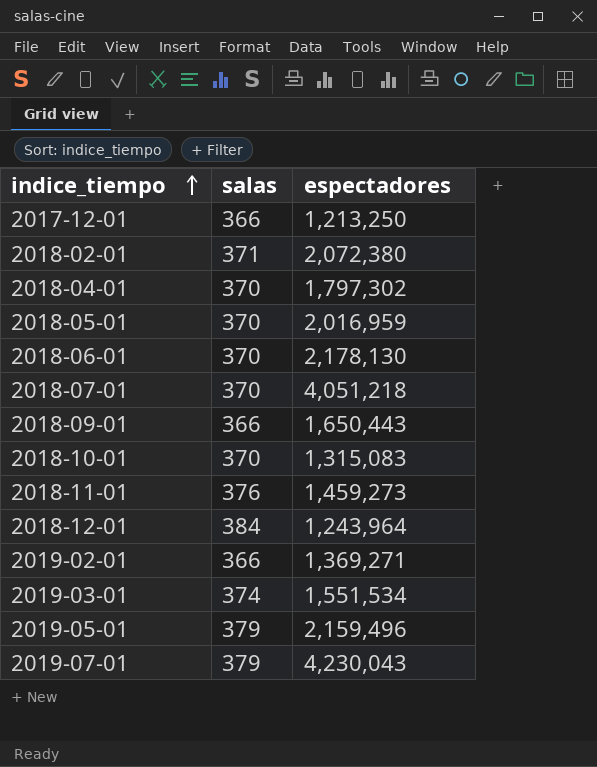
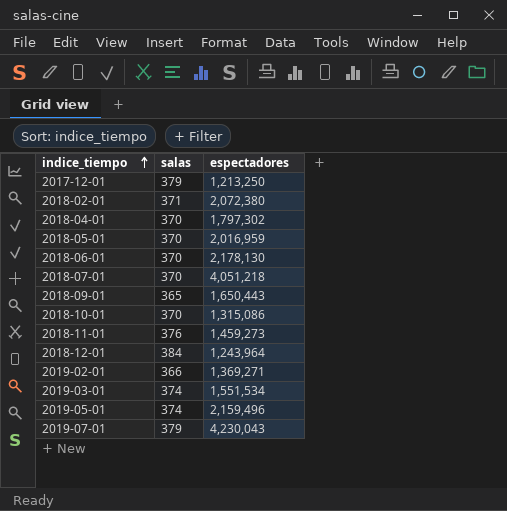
2017-12-01 | salas: 366 -> 379
2018-09-01 | salas: 366 -> 365
2018-10-01 | espectadores: 1,315,083 -> 1,315,086
2019-05-01 | salas: 379 -> 374

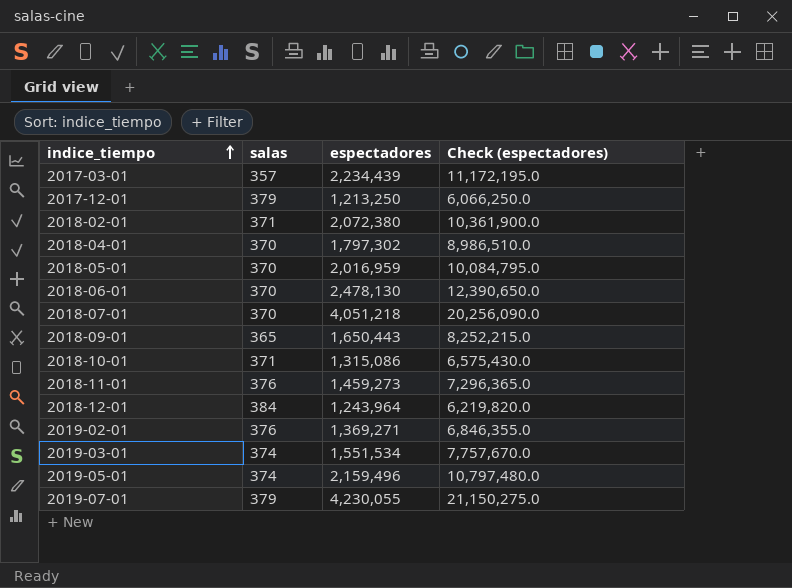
column Check (espectadores) | formula: none -> [espectadores] * 5
row 2017-03-01: none -> 357 | 2,234,439 | 11,172,195.0
2018-06-01 | espectadores: 2,178,130 -> 2,478,130
2018-10-01 | salas: 370 -> 371
2019-02-01 | salas: 366 -> 376
2019-07-01 | espectadores: 4,230,043 -> 4,230,055

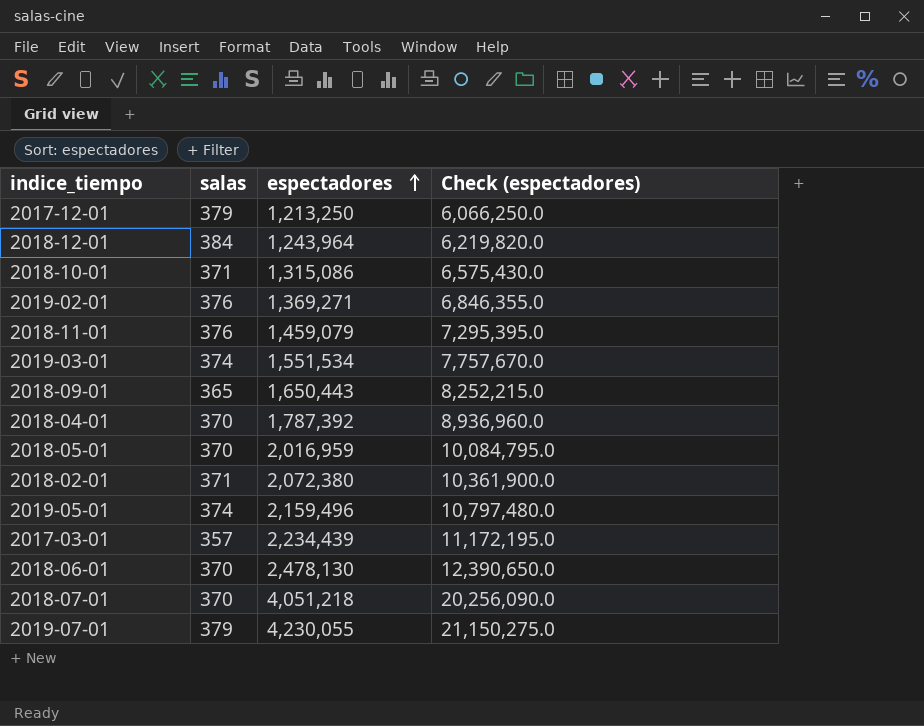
row order: indice_tiempo ascending -> espectadores ascending
2018-11-01 | espectadores: 1,459,273 -> 1,459,079
2018-11-01 | Check (espectadores): 7,296,365.0 -> 7,295,395.0
2018-04-01 | espectadores: 1,797,302 -> 1,787,392
2018-04-01 | Check (espectadores): 8,986,510.0 -> 8,936,960.0

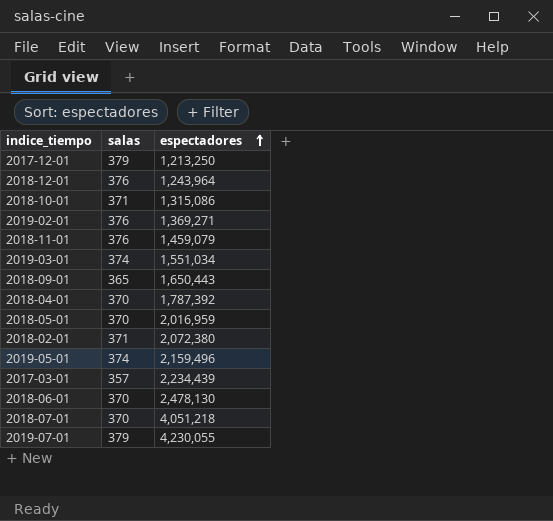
column Check (espectadores) | formula: [espectadores] * 5 -> none
2018-12-01 | salas: 384 -> 376
2019-03-01 | espectadores: 1,551,534 -> 1,551,034

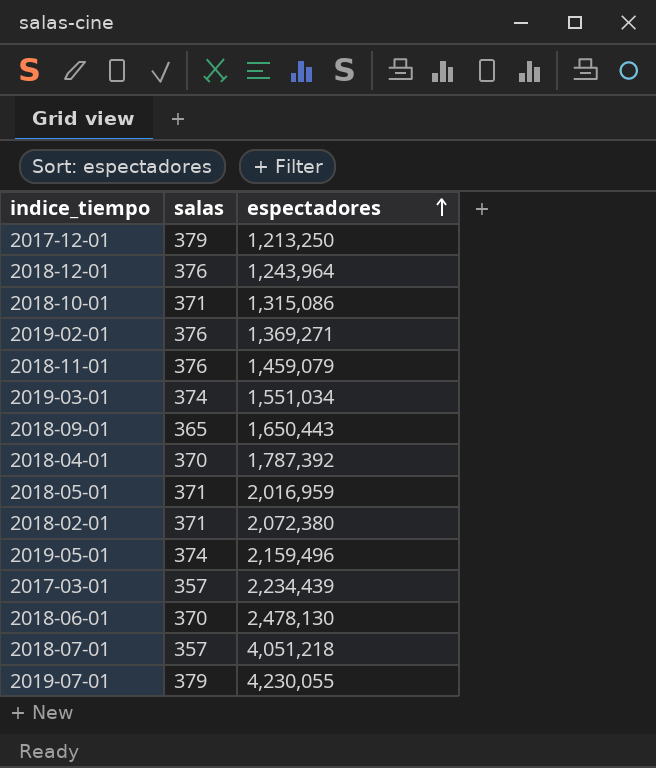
2018-05-01 | salas: 370 -> 371
2018-07-01 | salas: 370 -> 357

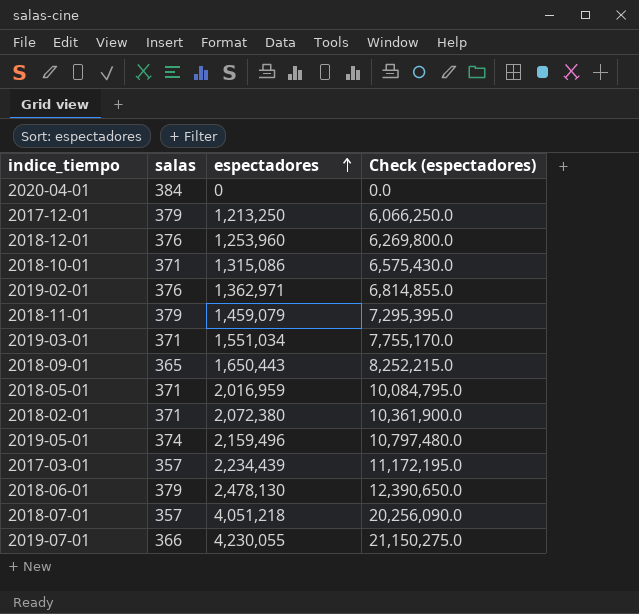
column Check (espectadores) | formula: none -> [espectadores] * 5
row 2018-04-01: 370 | 1,787,392 -> none
row 2020-04-01: none -> 384 | 0 | 0.0
2018-12-01 | espectadores: 1,243,964 -> 1,253,960
2019-02-01 | espectadores: 1,369,271 -> 1,362,971
2018-11-01 | salas: 376 -> 379
2019-03-01 | salas: 374 -> 371
2018-06-01 | salas: 370 -> 379
2019-07-01 | salas: 379 -> 366

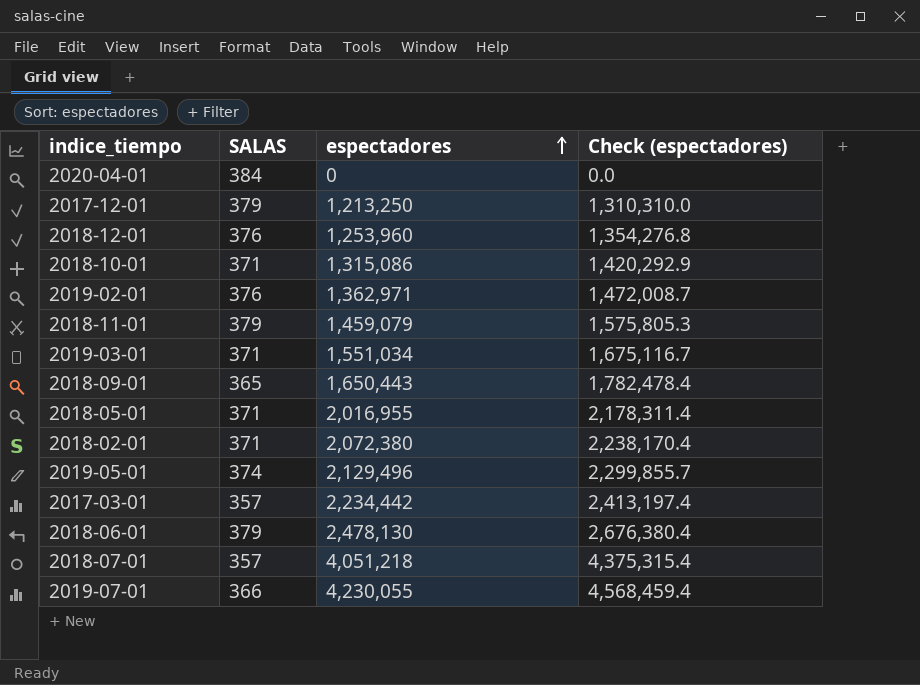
column name: salas -> SALAS
column Check (espectadores) | formula: [espectadores] * 5 -> [espectadores] * 1.08
2018-05-01 | espectadores: 2,016,959 -> 2,016,955
2019-05-01 | espectadores: 2,159,496 -> 2,129,496
2017-03-01 | espectadores: 2,234,439 -> 2,234,442

